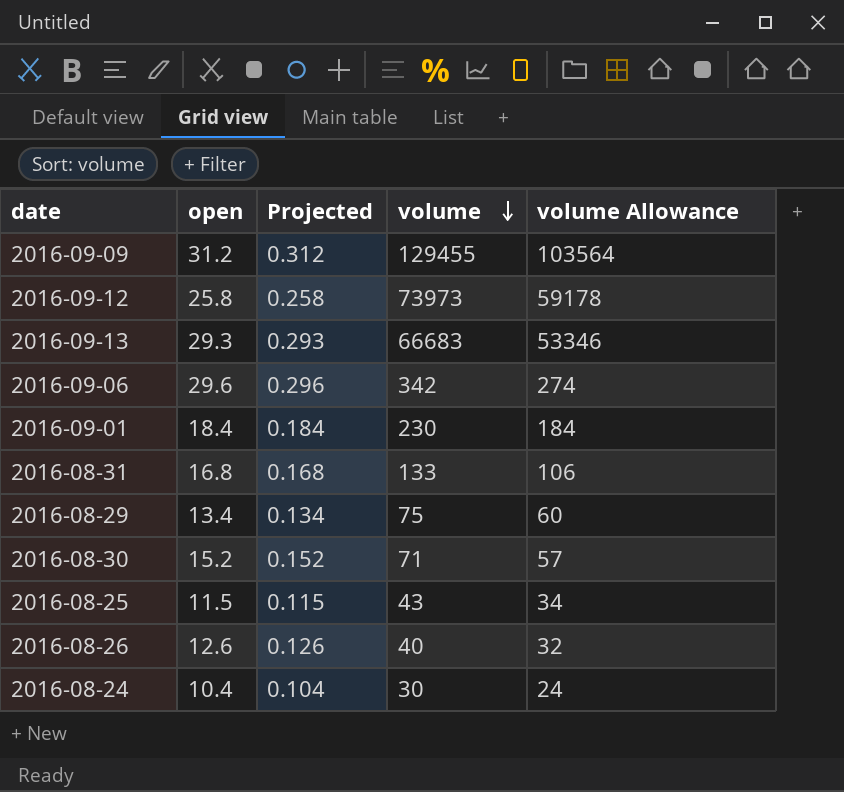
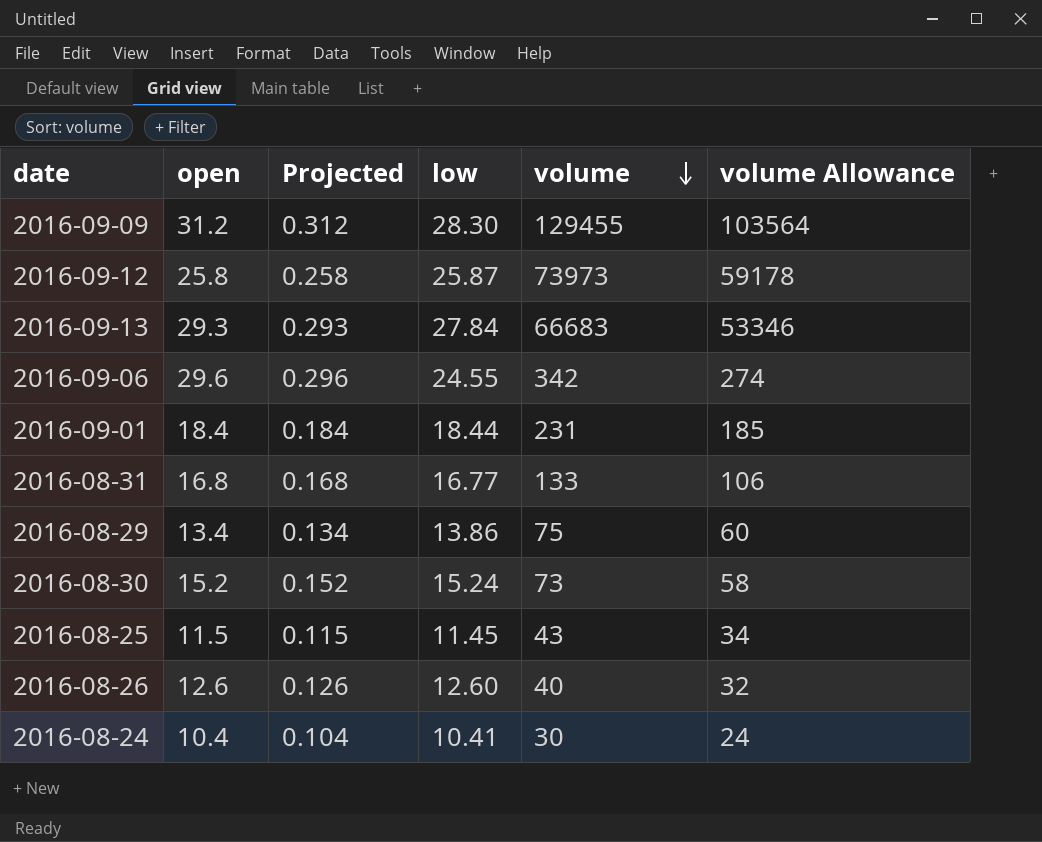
column low | position: none -> 4
2016-09-01 | volume: 230 -> 231
2016-09-01 | volume Allowance: 184 -> 185
2016-08-30 | volume: 71 -> 73
2016-08-30 | volume Allowance: 57 -> 58

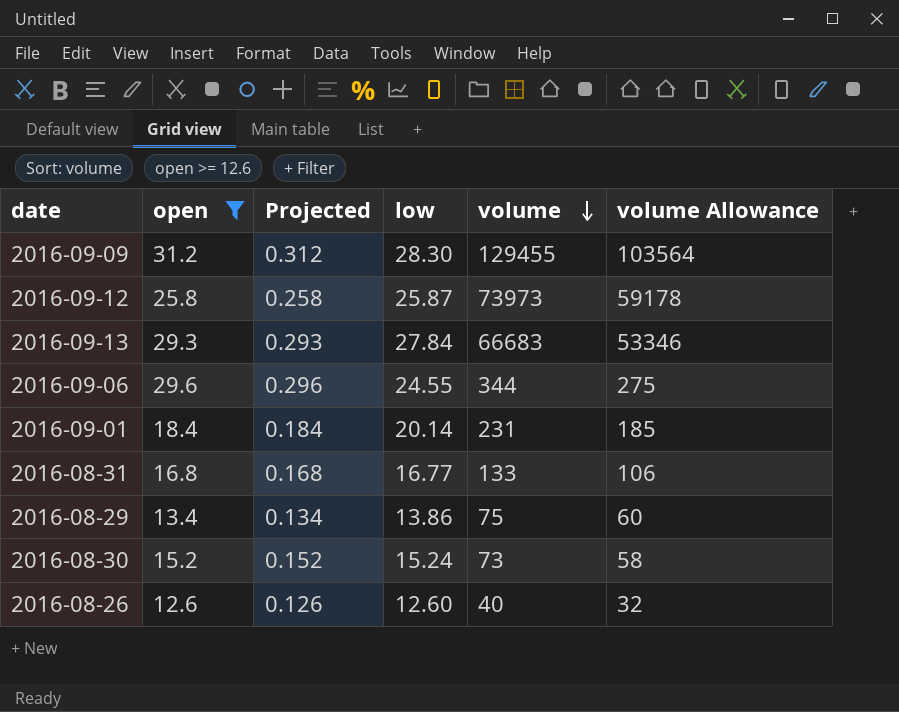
filter: none -> open >= 12.6
2016-09-06 | volume: 342 -> 344
2016-09-06 | volume Allowance: 274 -> 275
2016-09-01 | low: 18.44 -> 20.14

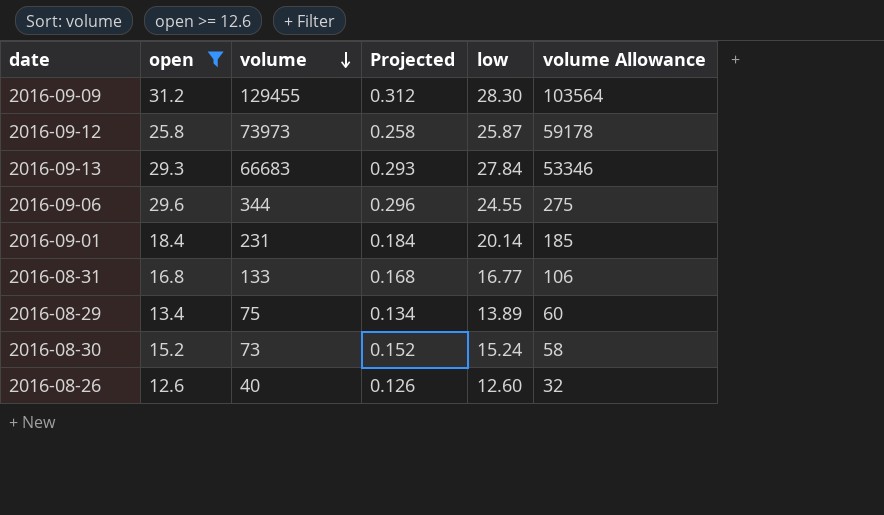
column volume | position: 5 -> 3
2016-08-29 | low: 13.86 -> 13.89

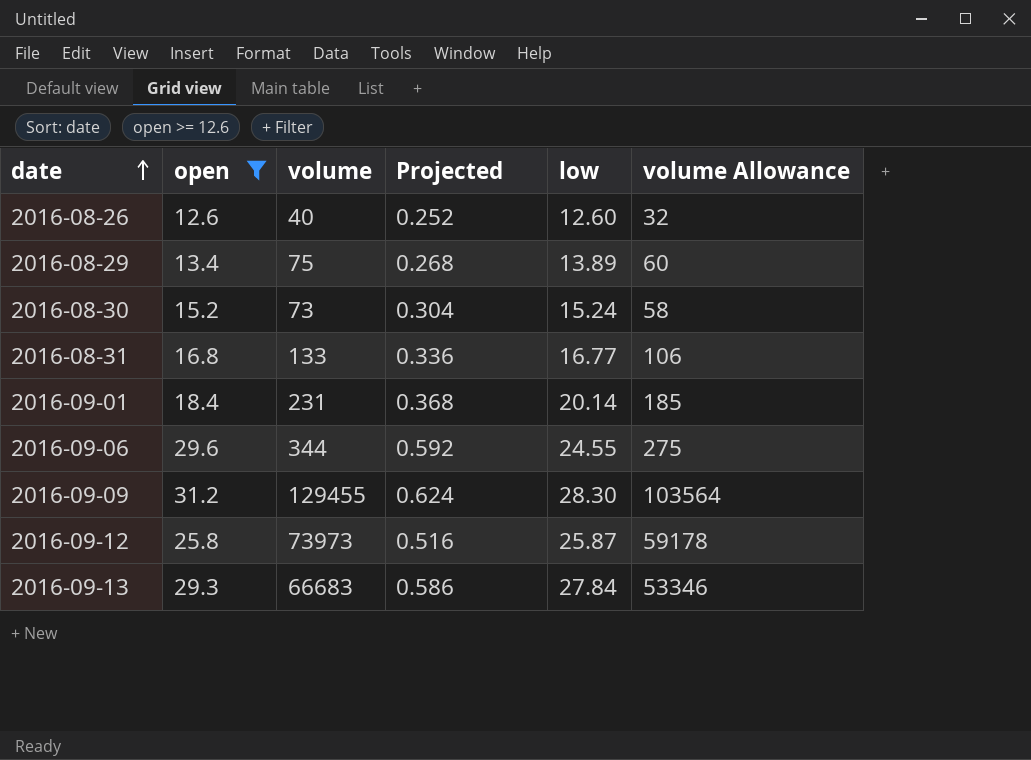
row order: volume descending -> date ascending
column Projected | formula: [open] * 0.01 -> [open] * 0.02

